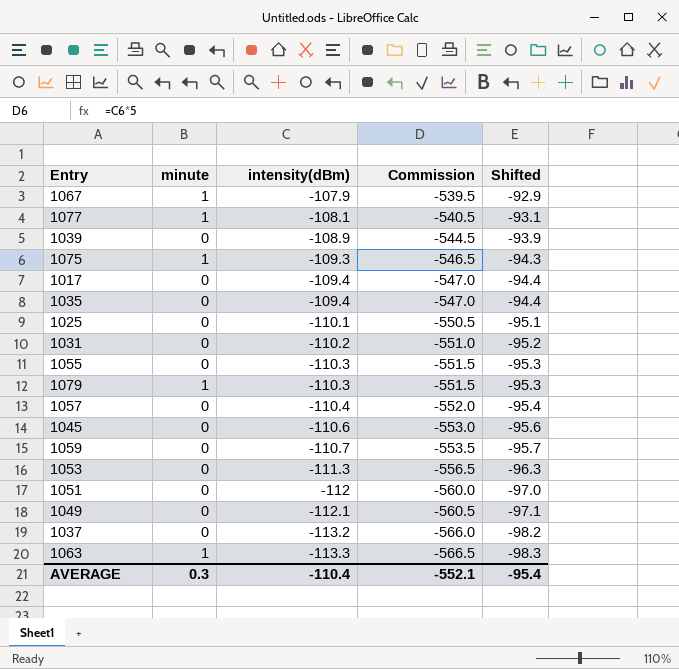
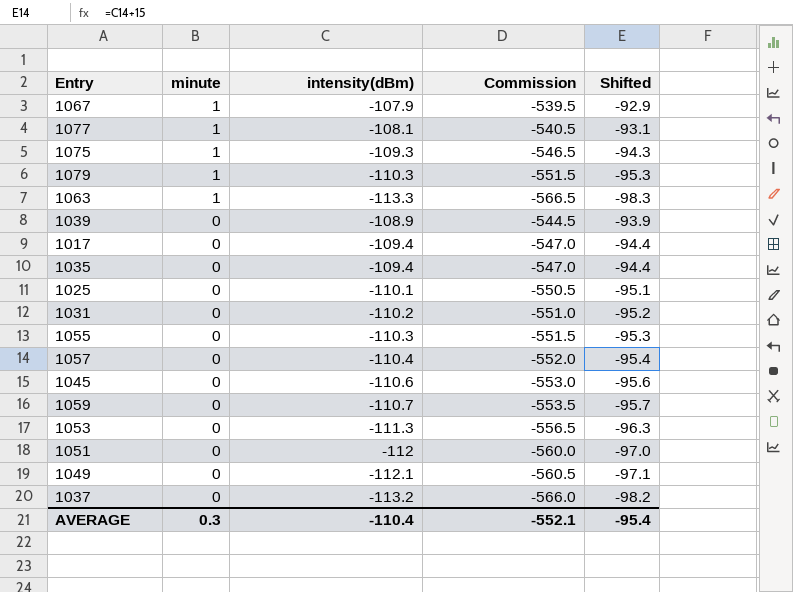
row order: intensity(dBm) descending -> minute descending

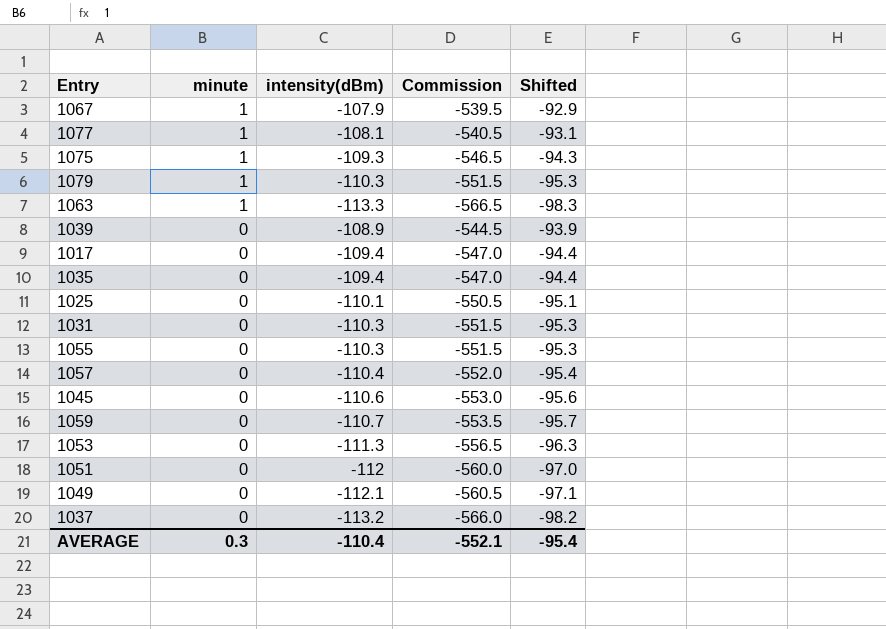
1031 | intensity(dBm): -110.2 -> -110.3
1031 | Commission: -551.0 -> -551.5
1031 | Shifted: -95.2 -> -95.3

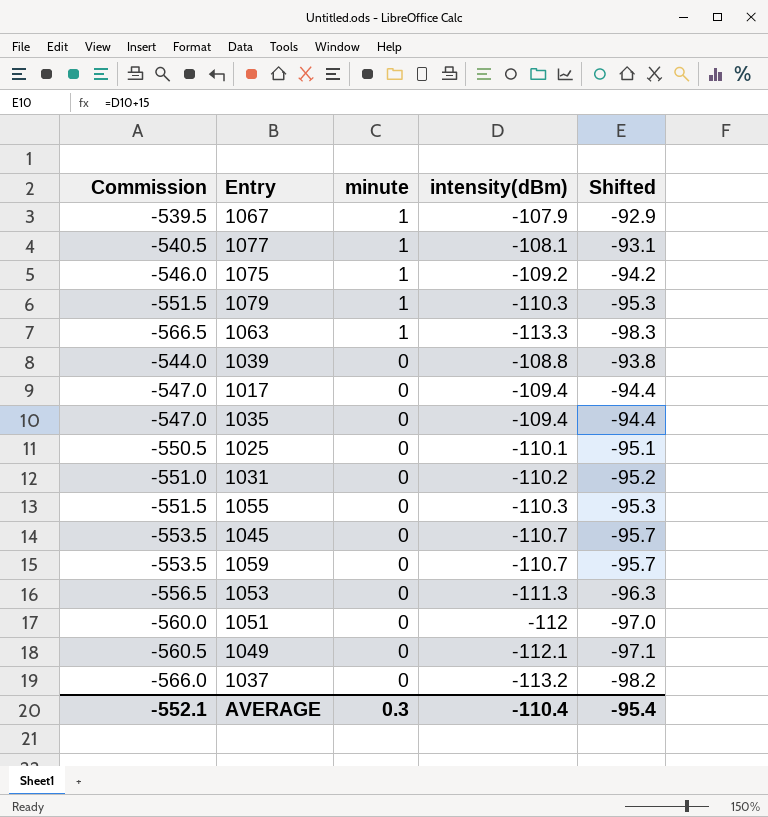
column Commission | position: 4 -> 1
row 1057: 0 | -110.4 | -552.0 | -95.4 -> none
1075 | Commission: -546.5 -> -546.0
1075 | intensity(dBm): -109.3 -> -109.2
1075 | Shifted: -94.3 -> -94.2
1039 | Commission: -544.5 -> -544.0
1039 | intensity(dBm): -108.9 -> -108.8
1039 | Shifted: -93.9 -> -93.8
1031 | Commission: -551.5 -> -551.0
1031 | intensity(dBm): -110.3 -> -110.2
1031 | Shifted: -95.3 -> -95.2
1045 | Commission: -553.0 -> -553.5
1045 | intensity(dBm): -110.6 -> -110.7
1045 | Shifted: -95.6 -> -95.7

